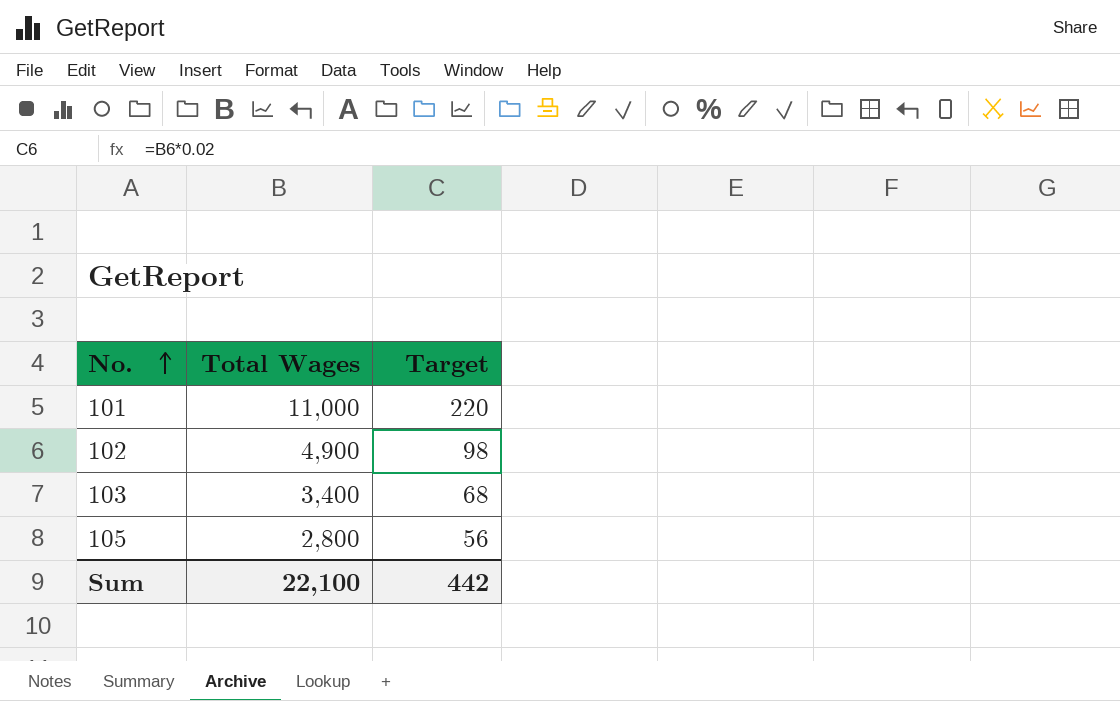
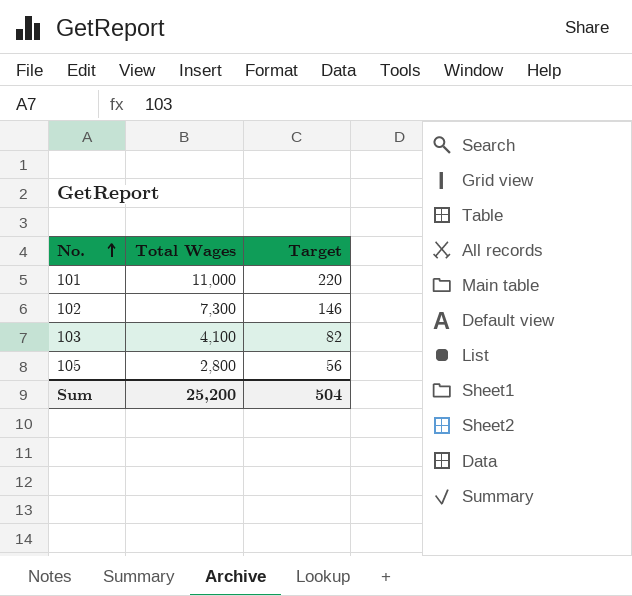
102 | Total Wages: 4,900 -> 7,300
102 | Target: 98 -> 146
103 | Total Wages: 3,400 -> 4,100
103 | Target: 68 -> 82
Sum | Total Wages: 22,100 -> 25,200
Sum | Target: 442 -> 504

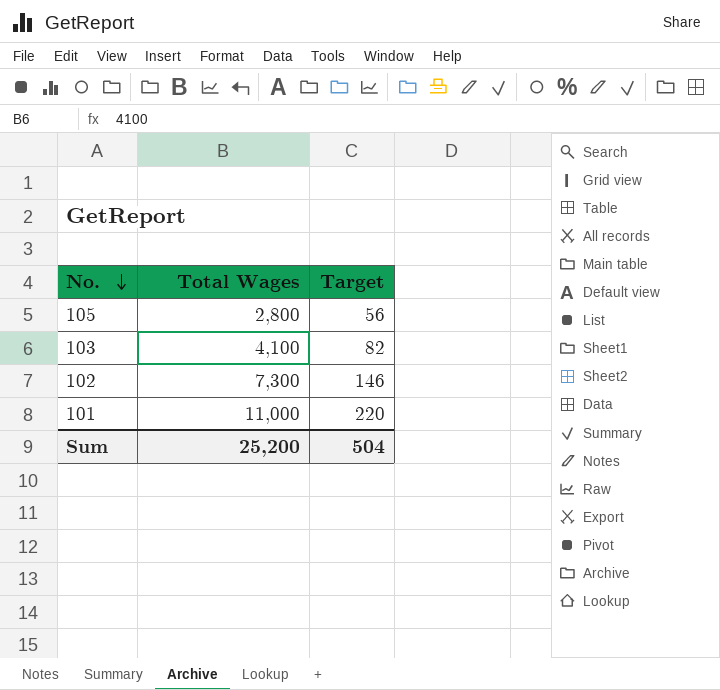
row order: No. ascending -> No. descending

